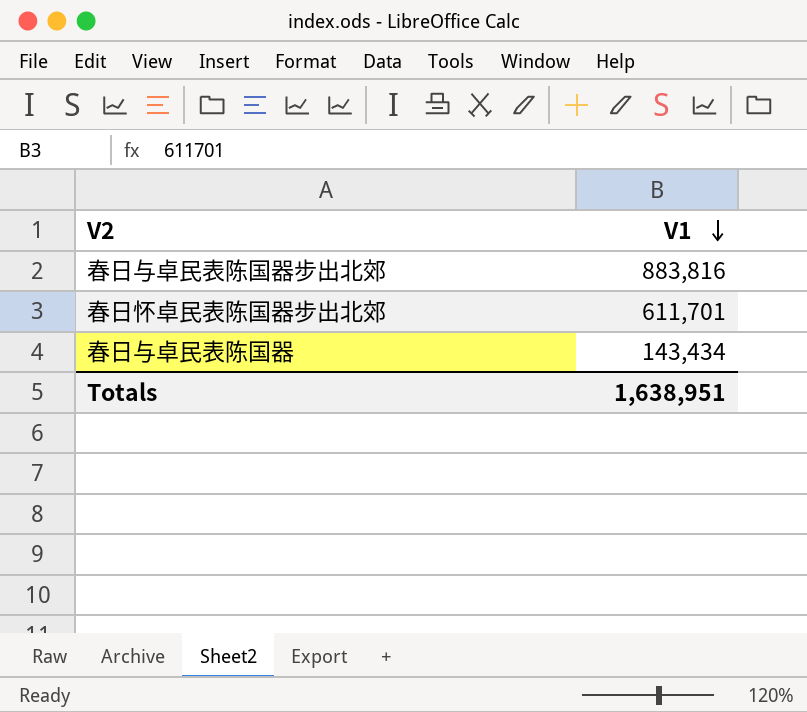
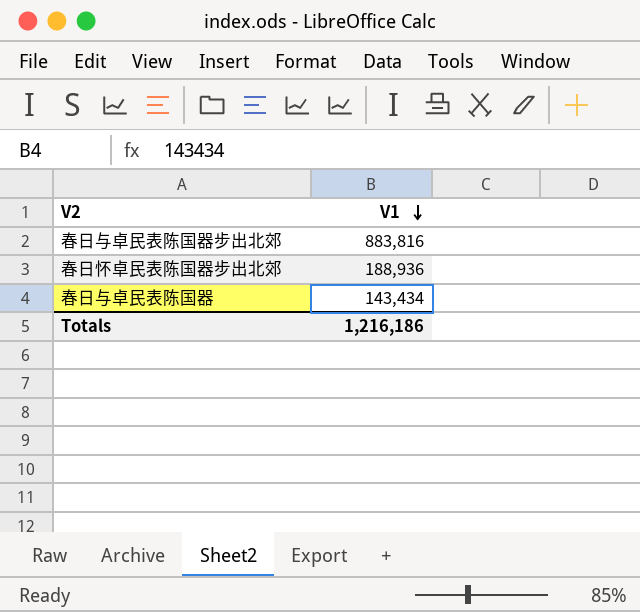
春日怀卓民表陈国器步出北郊 | V1: 611,701 -> 188,936
Totals | V1: 1,638,951 -> 1,216,186

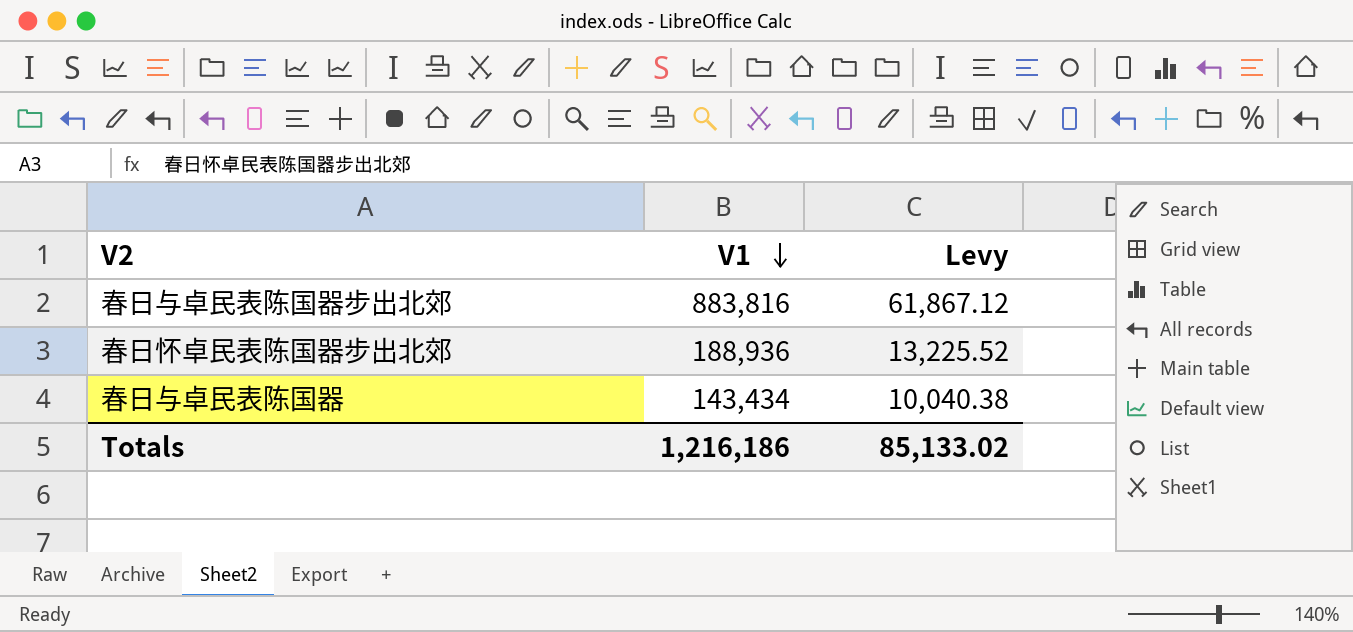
column Levy | formula: none -> [V1] * 0.07

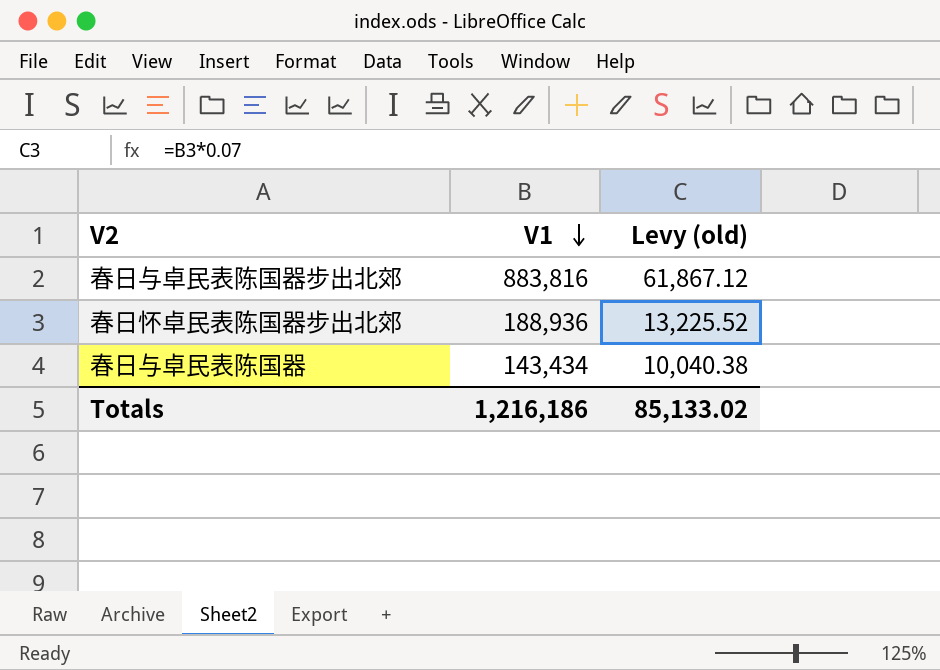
column name: Levy -> Levy (old)

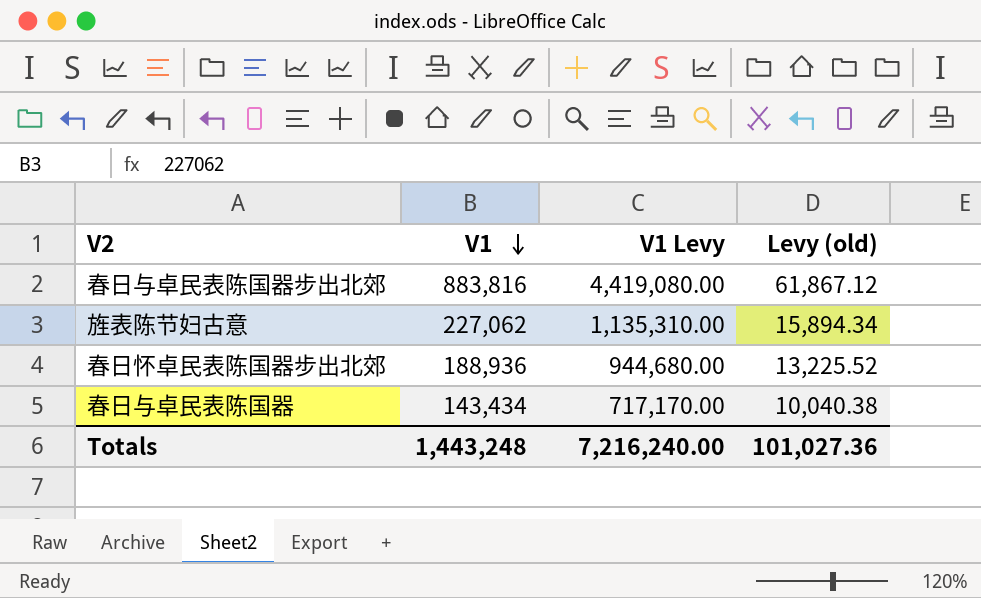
column V1 Levy | formula: none -> [V1] * 5
row 旌表陈节妇古意: none -> 227,062 | 1,135,310.00 | 15,894.34
Totals | V1: 1,216,186 -> 1,443,248
Totals | Levy (old): 85,133.02 -> 101,027.36

